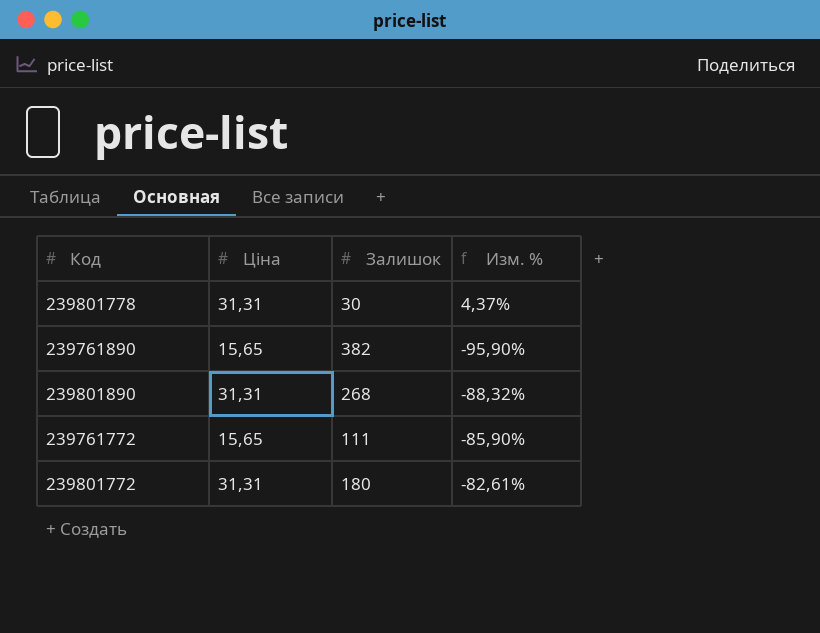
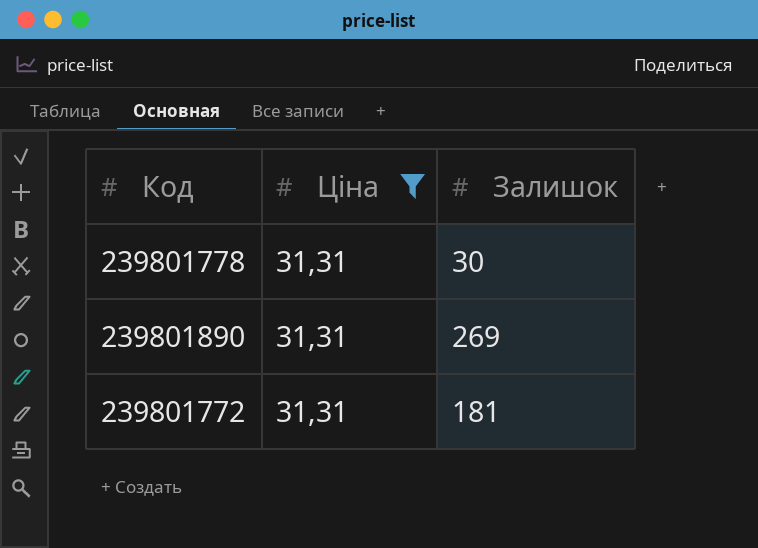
filter: none -> Ціна = 31,31
column Изм. % | formula: ([Ціна] - [Залишок]) / [Залишок] -> none
239801890 | Залишок: 268 -> 269
239801772 | Залишок: 180 -> 181

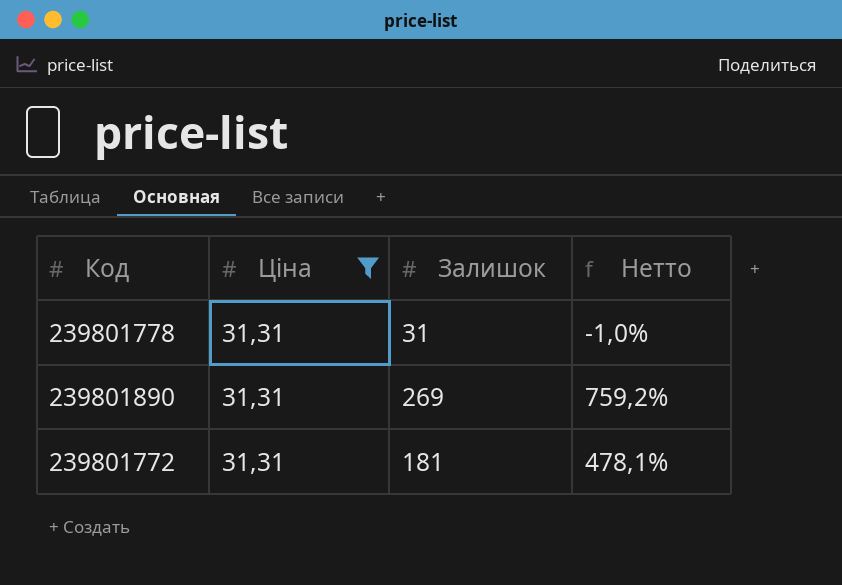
column Нетто | formula: none -> ([Залишок] - [Ціна]) / [Ціна]
239801778 | Залишок: 30 -> 31

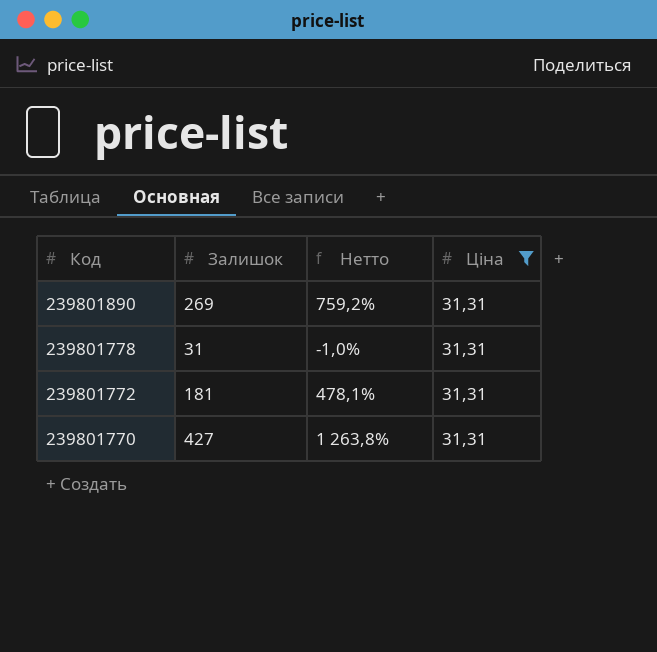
row order: none -> Код descending
column Ціна | position: 2 -> 4
row 239801770: none -> 427 | 1 263,8% | 31,31

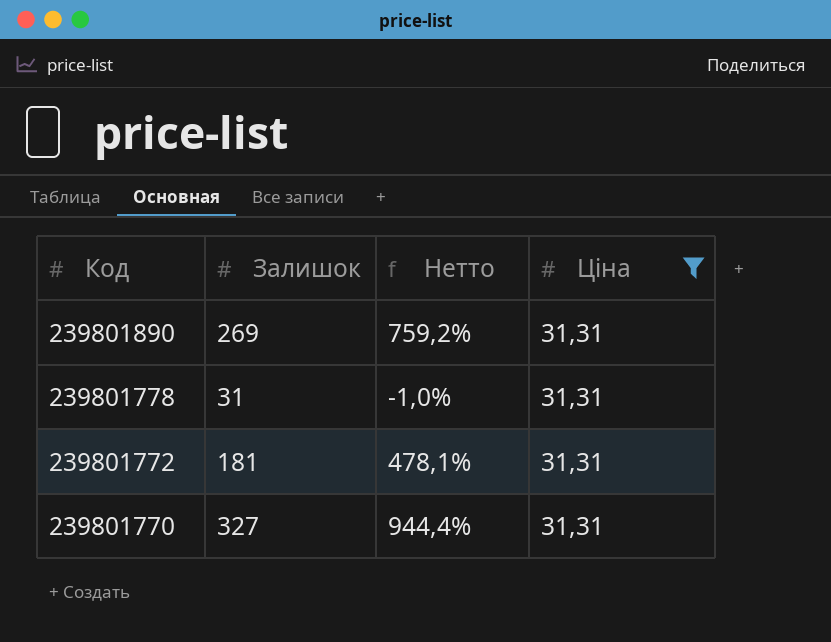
239801770 | Залишок: 427 -> 327
239801770 | Нетто: 1 263,8% -> 944,4%

